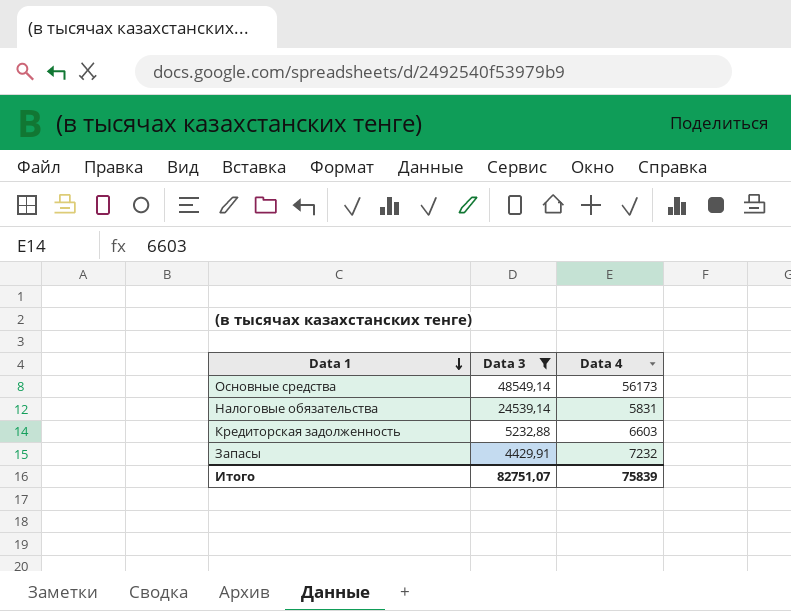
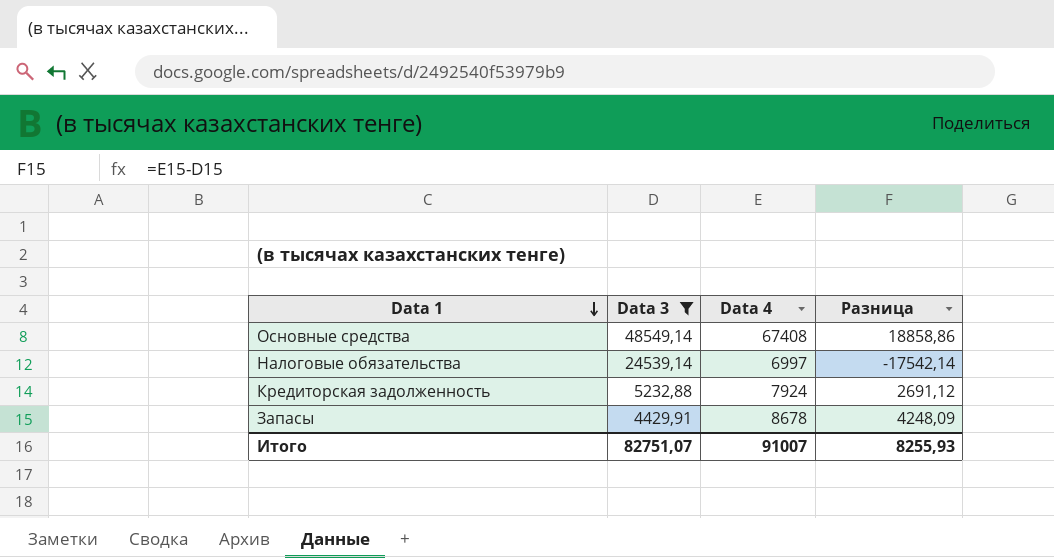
column Разница | formula: none -> [Data 4] - [Data 3]
Основные средства | Data 4: 56173 -> 67408
Налоговые обязательства | Data 4: 5831 -> 6997
Кредиторская задолженность | Data 4: 6603 -> 7924
Запасы | Data 4: 7232 -> 8678
Итого | Data 4: 75839 -> 91007

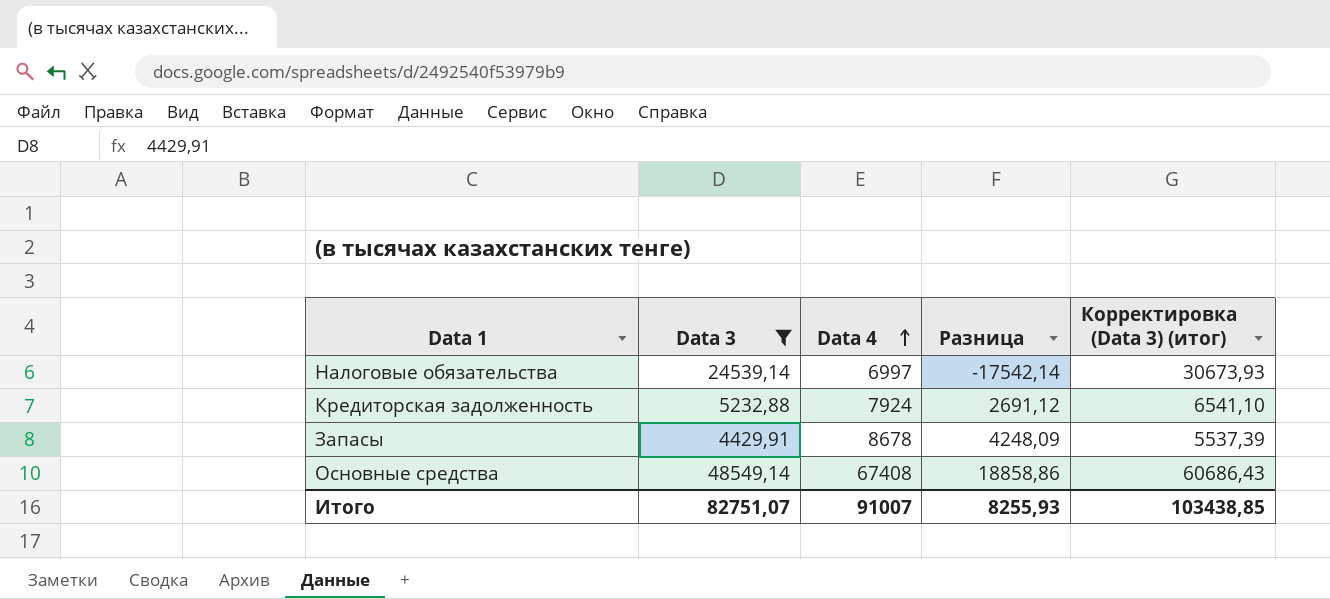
row order: Data 1 descending -> Data 4 ascending
column Корректировка (Data 3) (итог) | formula: none -> [Data 3] * 1,25

